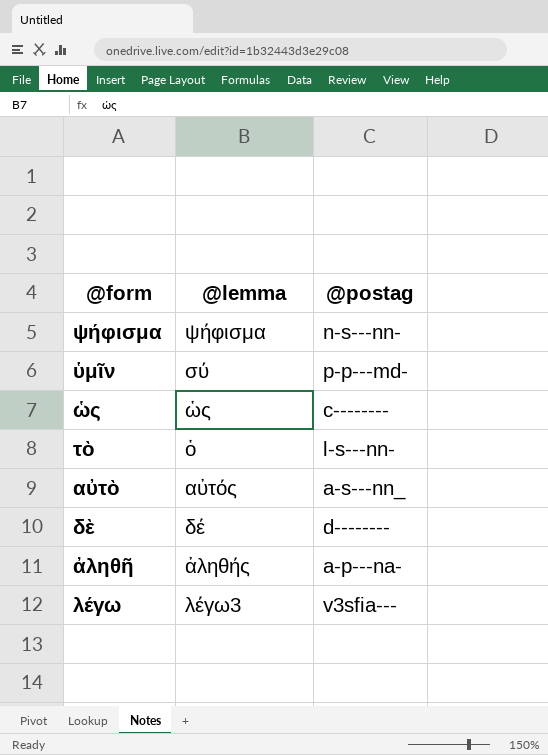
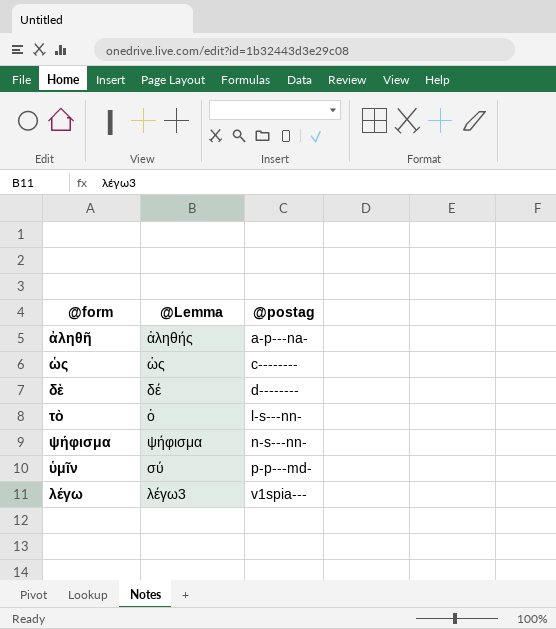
row order: none -> @postag ascending
column name: @lemma -> @Lemma
row αὐτὸ: αὐτός | a-s---nn_ -> none
λέγω | @postag: v3sfia--- -> v1spia---

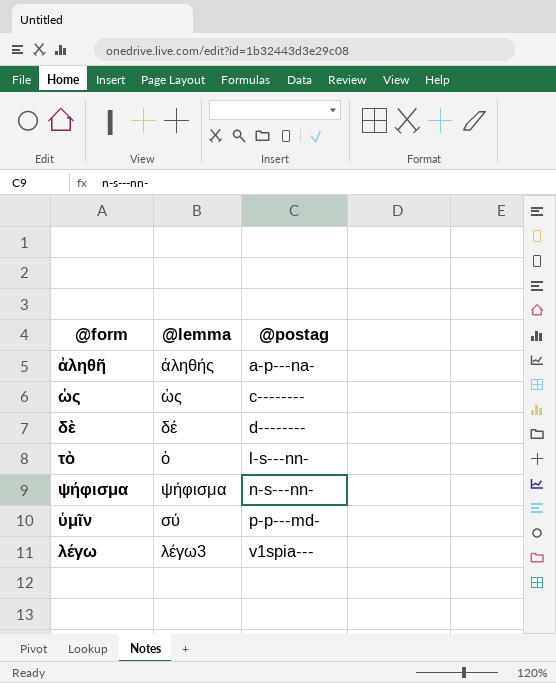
column name: @Lemma -> @lemma

